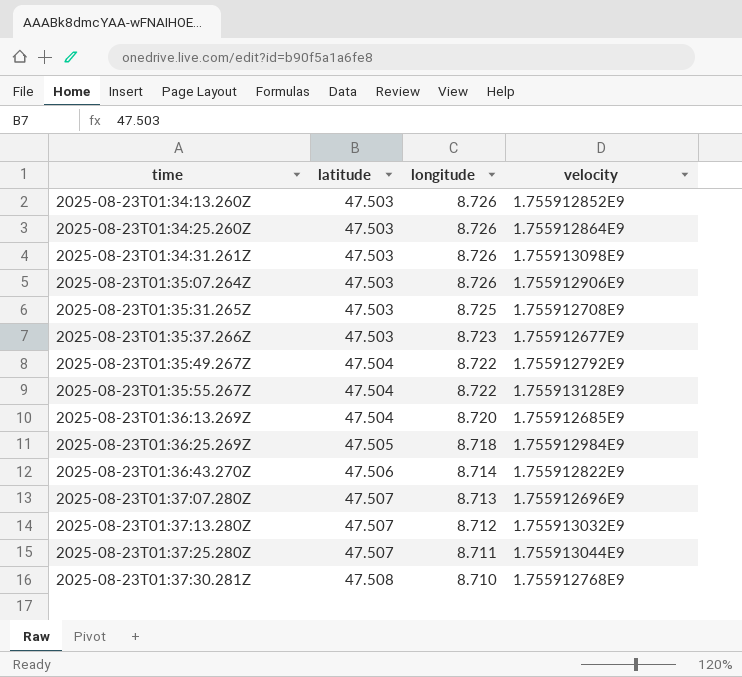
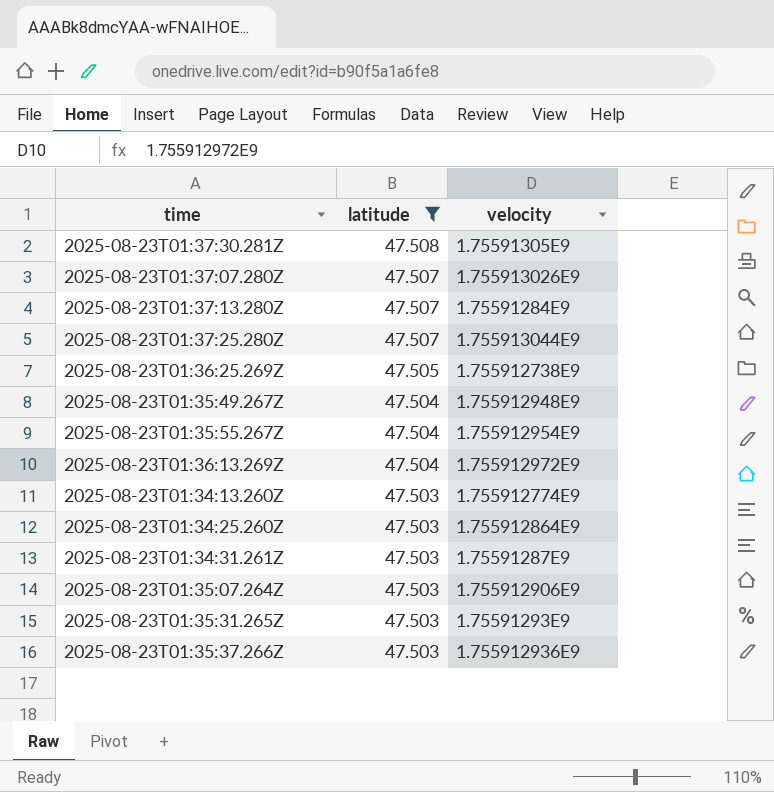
filter: none -> latitude != 47.506
row order: time ascending -> latitude descending
column longitude | position: 3 -> none
2025-08-23T01:37:30.281Z | velocity: 1.755912768E9 -> 1.75591305E9
2025-08-23T01:37:07.280Z | velocity: 1.755912696E9 -> 1.755913026E9
2025-08-23T01:37:13.280Z | velocity: 1.755913032E9 -> 1.75591284E9
2025-08-23T01:36:25.269Z | velocity: 1.755912984E9 -> 1.755912738E9
2025-08-23T01:35:49.267Z | velocity: 1.755912792E9 -> 1.755912948E9
2025-08-23T01:35:55.267Z | velocity: 1.755913128E9 -> 1.755912954E9
2025-08-23T01:36:13.269Z | velocity: 1.755912685E9 -> 1.755912972E9
2025-08-23T01:34:13.260Z | velocity: 1.755912852E9 -> 1.755912774E9
2025-08-23T01:34:31.261Z | velocity: 1.755913098E9 -> 1.75591287E9
2025-08-23T01:35:31.265Z | velocity: 1.755912708E9 -> 1.75591293E9
2025-08-23T01:35:37.266Z | velocity: 1.755912677E9 -> 1.755912936E9

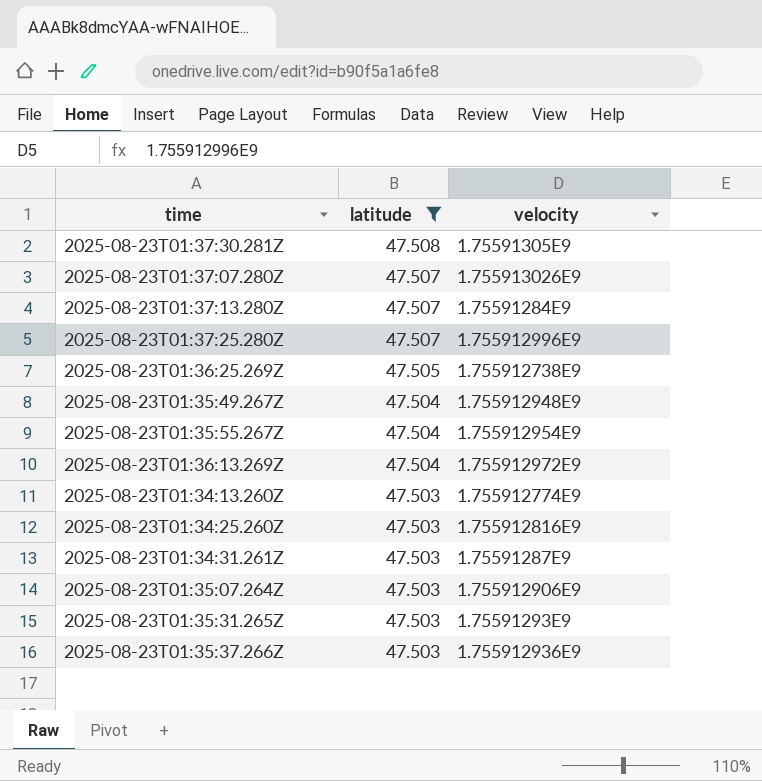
2025-08-23T01:37:25.280Z | velocity: 1.755913044E9 -> 1.755912996E9
2025-08-23T01:34:25.260Z | velocity: 1.755912864E9 -> 1.755912816E9

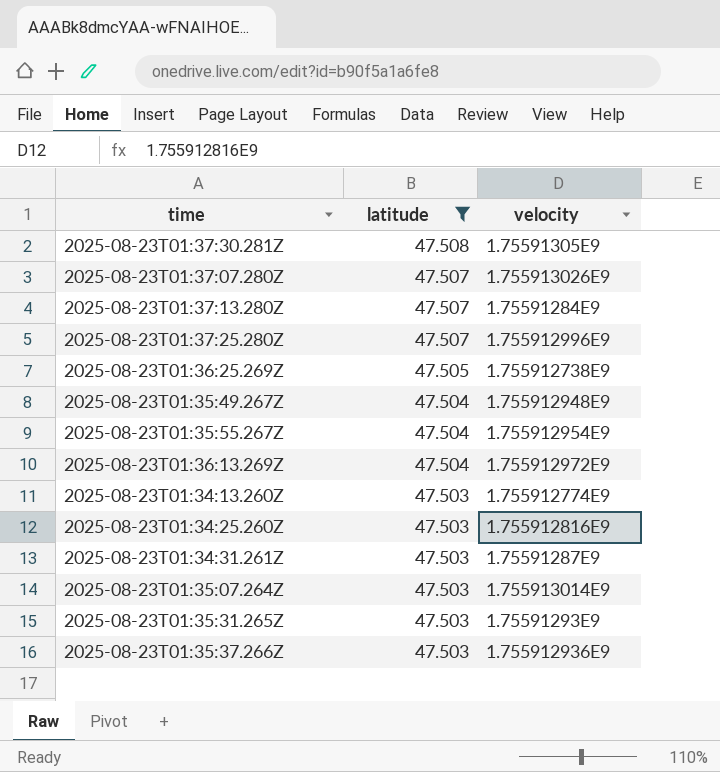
2025-08-23T01:35:07.264Z | velocity: 1.755912906E9 -> 1.755913014E9

